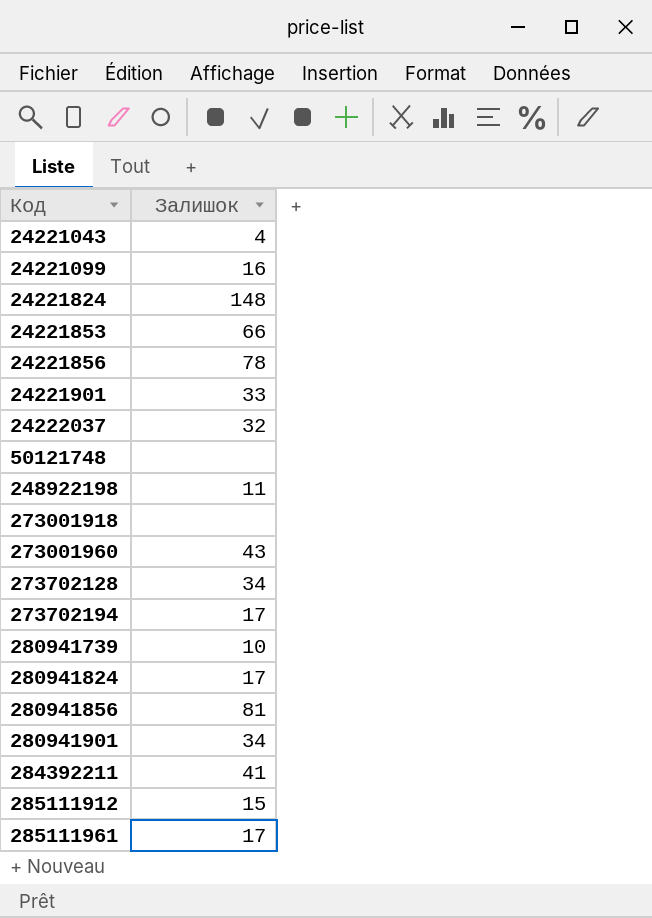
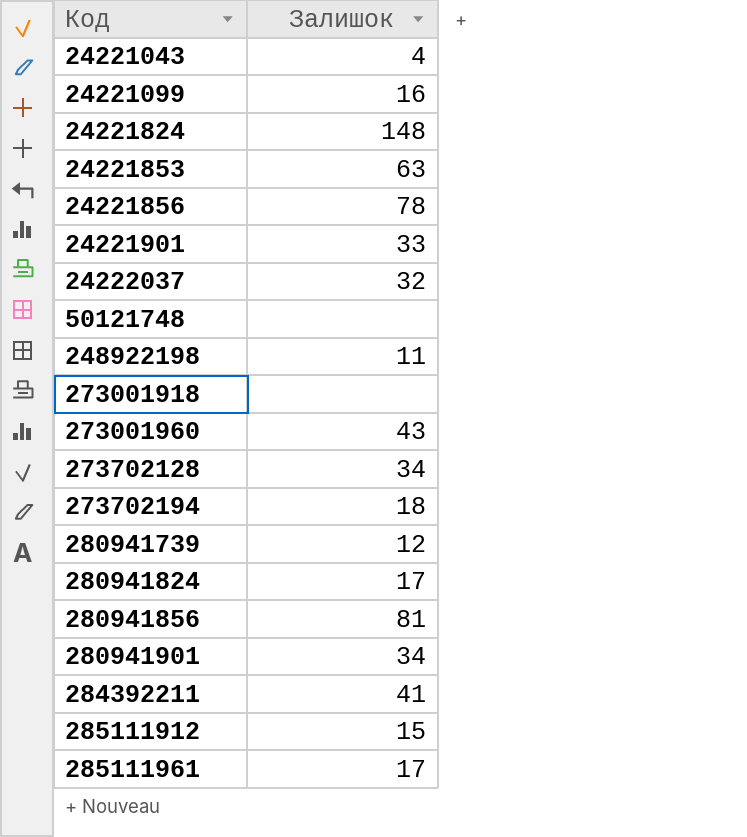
24221853 | Залишок: 66 -> 63
273702194 | Залишок: 17 -> 18
280941739 | Залишок: 10 -> 12

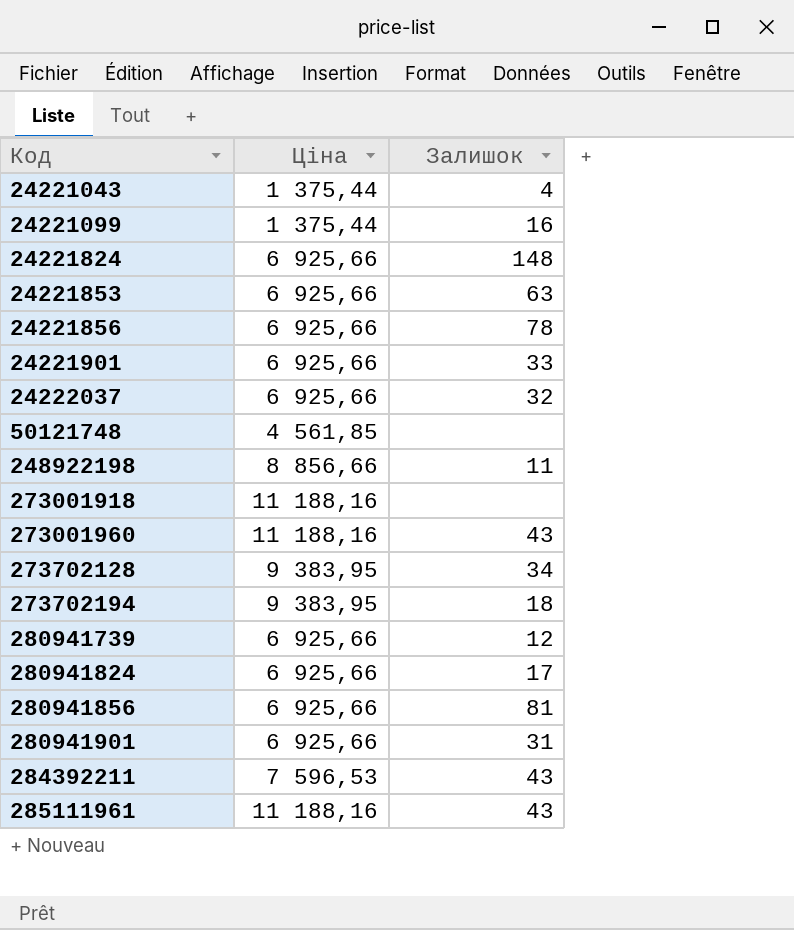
column Ціна | position: none -> 2
row 285111912: 15 -> none
280941901 | Залишок: 34 -> 31
284392211 | Залишок: 41 -> 43
285111961 | Залишок: 17 -> 43

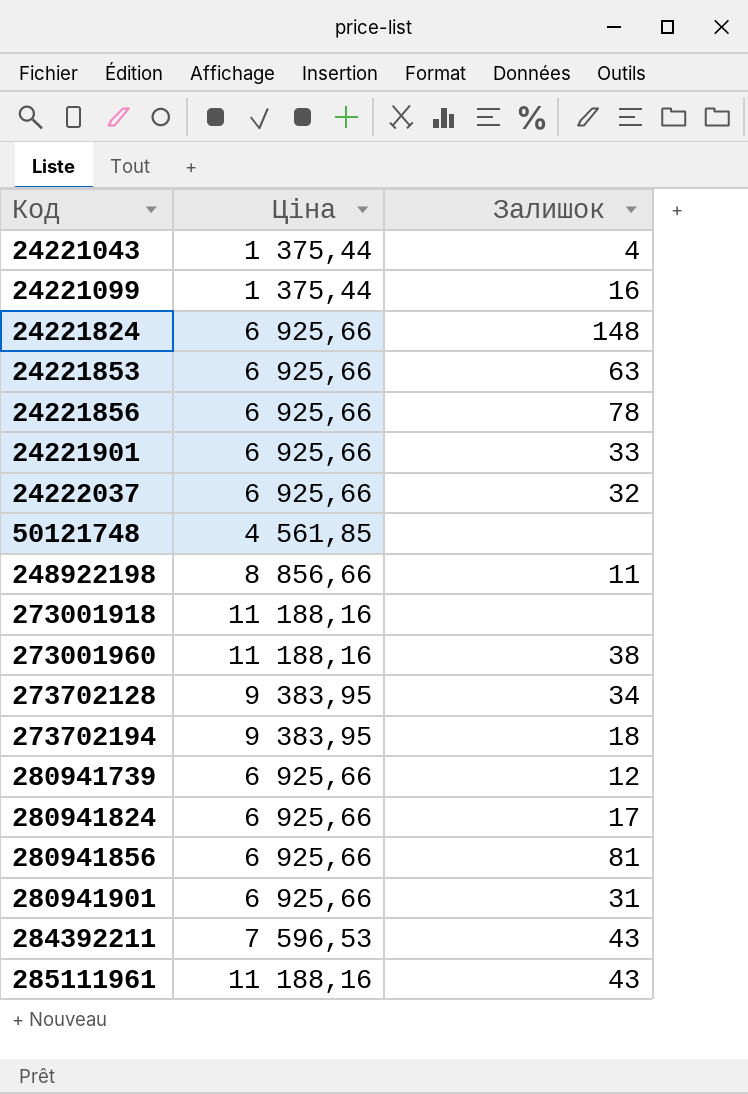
273001960 | Залишок: 43 -> 38

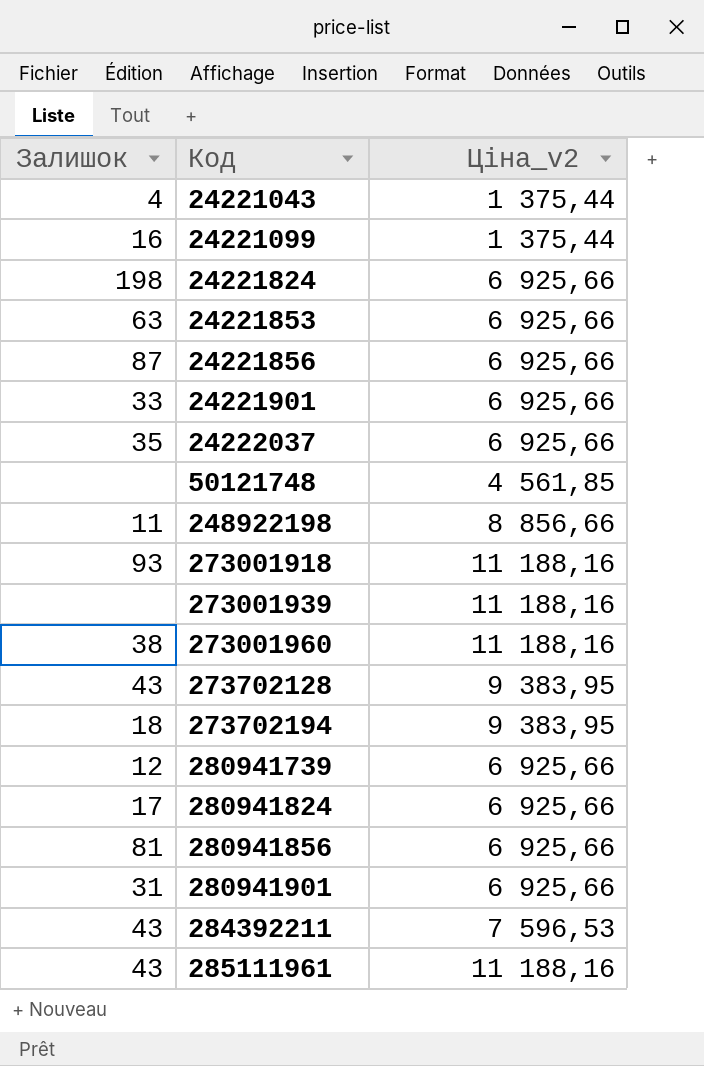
column Залишок | position: 3 -> 1
column name: Ціна -> Ціна_v2
24221824 | Залишок: 148 -> 198
24221856 | Залишок: 78 -> 87
24222037 | Залишок: 32 -> 35
273001918 | Залишок: none -> 93
row 273001939: none -> none | 11 188,16
273702128 | Залишок: 34 -> 43

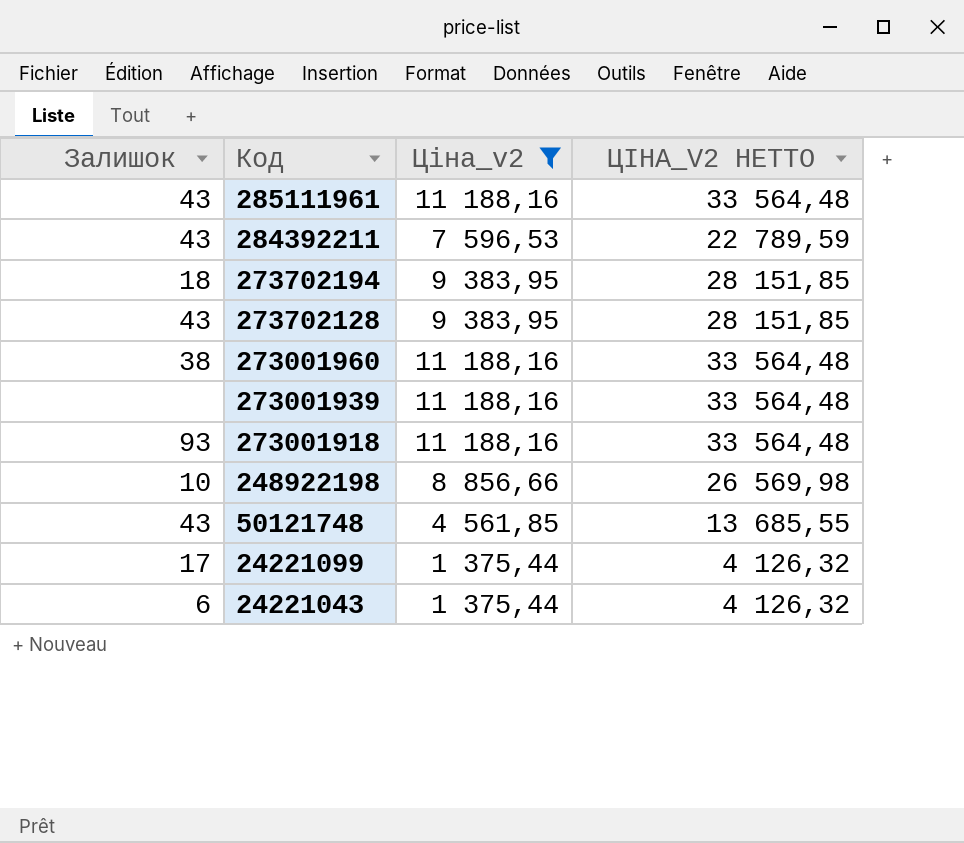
filter: none -> Ціна_v2 != 6 925,66
row order: Код ascending -> Код descending
column ЦІНА_V2 НЕТТО | formula: none -> [Ціна_v2] * 3
248922198 | Залишок: 11 -> 10
50121748 | Залишок: none -> 43
24221099 | Залишок: 16 -> 17
24221043 | Залишок: 4 -> 6

